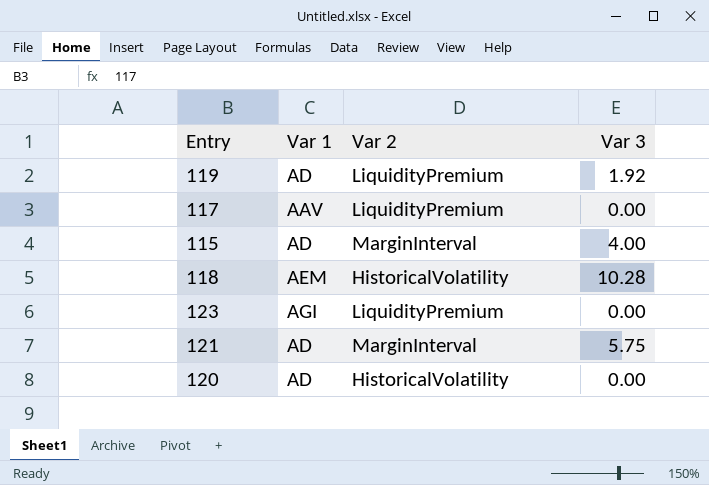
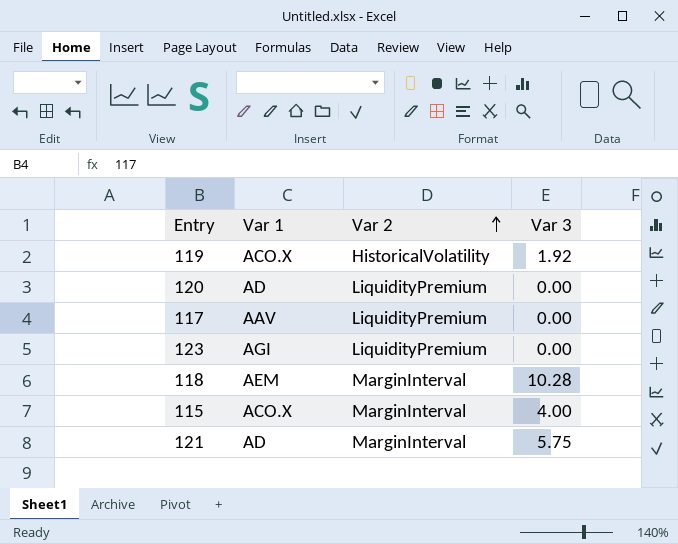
row order: none -> Var 2 ascending
119 | Var 1: AD -> ACO.X
119 | Var 2: LiquidityPremium -> HistoricalVolatility
120 | Var 2: HistoricalVolatility -> LiquidityPremium
118 | Var 2: HistoricalVolatility -> MarginInterval
115 | Var 1: AD -> ACO.X

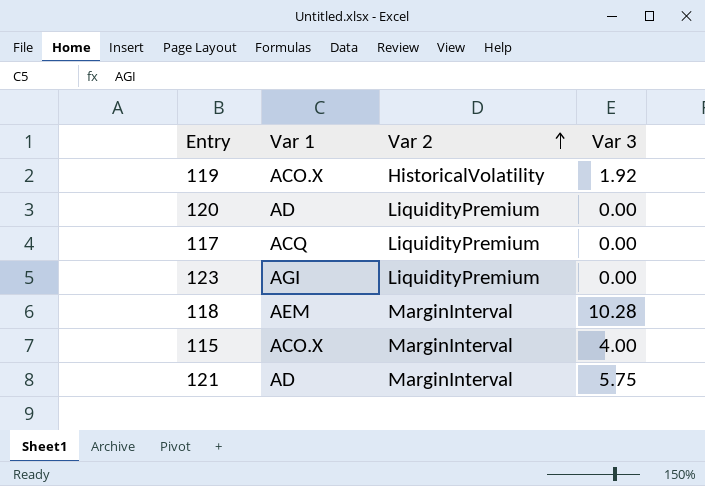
117 | Var 1: AAV -> ACQ

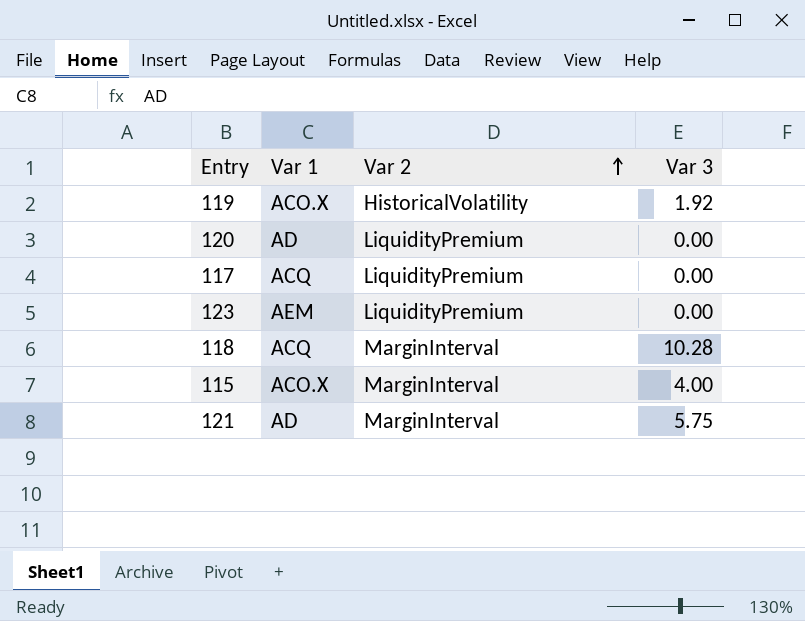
123 | Var 1: AGI -> AEM
118 | Var 1: AEM -> ACQ

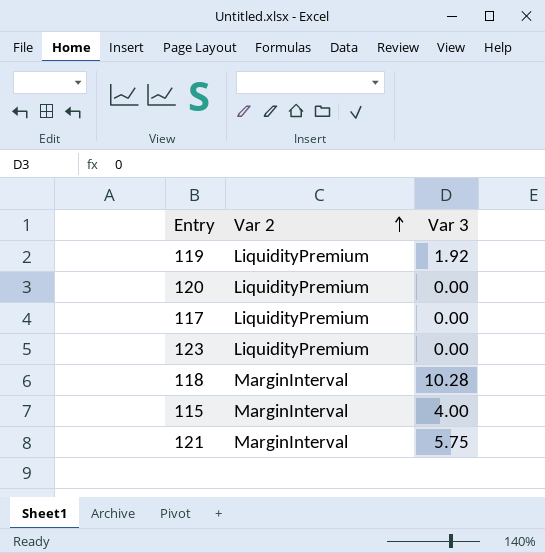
column Var 1 | position: 2 -> none
119 | Var 2: HistoricalVolatility -> LiquidityPremium

